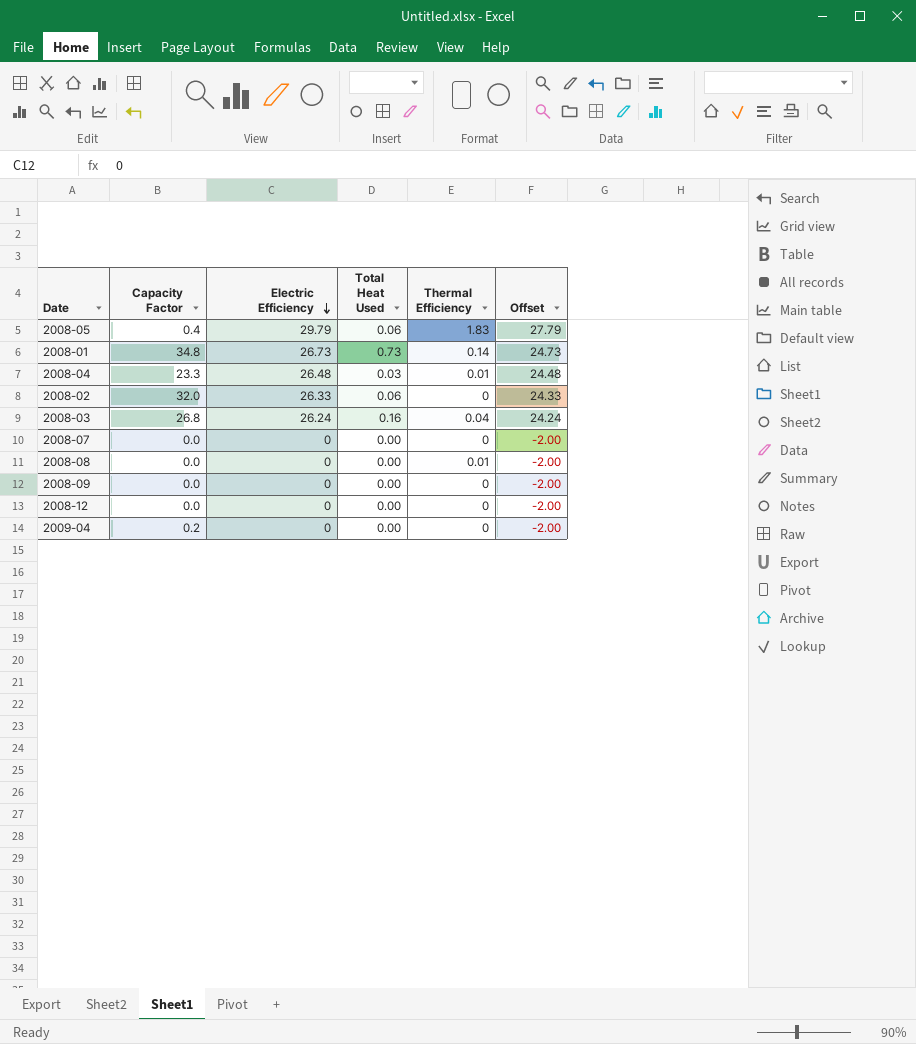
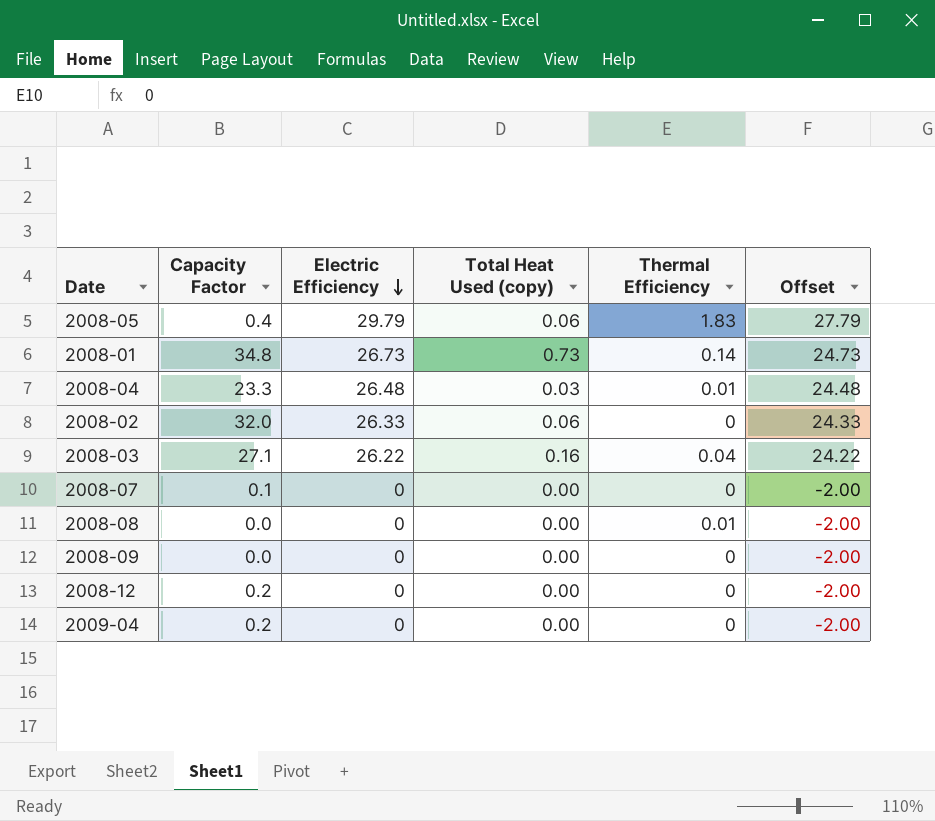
column name: Total Heat Used -> Total Heat Used (copy)
2008-03 | Capacity Factor: 26.8 -> 27.1
2008-03 | Electric Efficiency: 26.24 -> 26.22
2008-03 | Offset: 24.24 -> 24.22
2008-07 | Capacity Factor: 0.0 -> 0.1
2008-12 | Capacity Factor: 0.0 -> 0.2

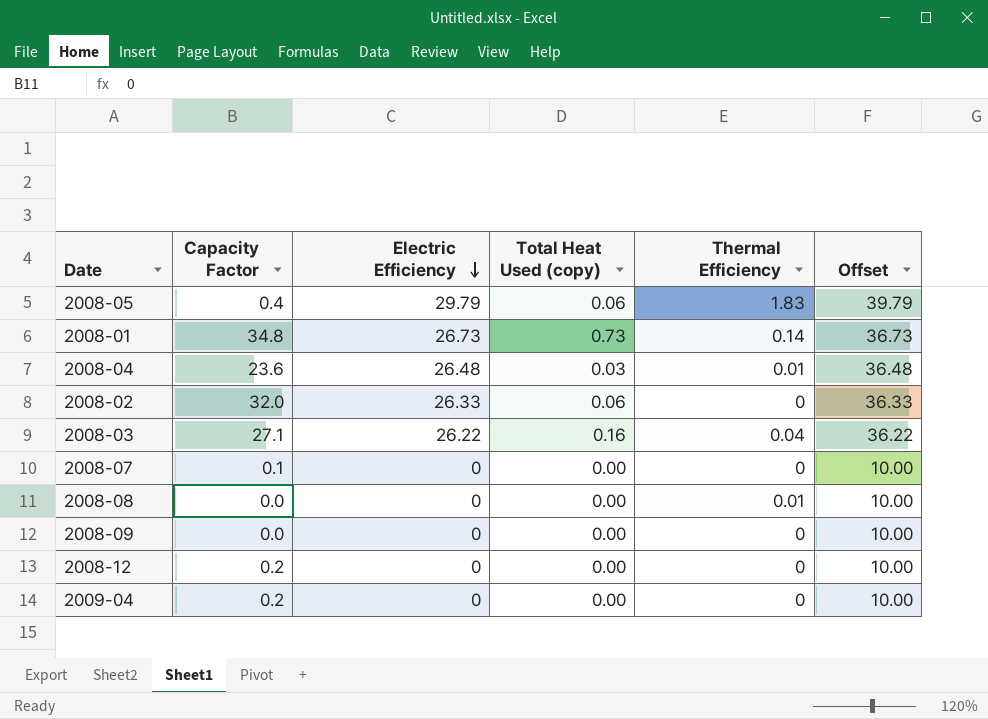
column Offset | formula: [Electric Efficiency] - 2 -> [Electric Efficiency] + 10
2008-04 | Capacity Factor: 23.3 -> 23.6

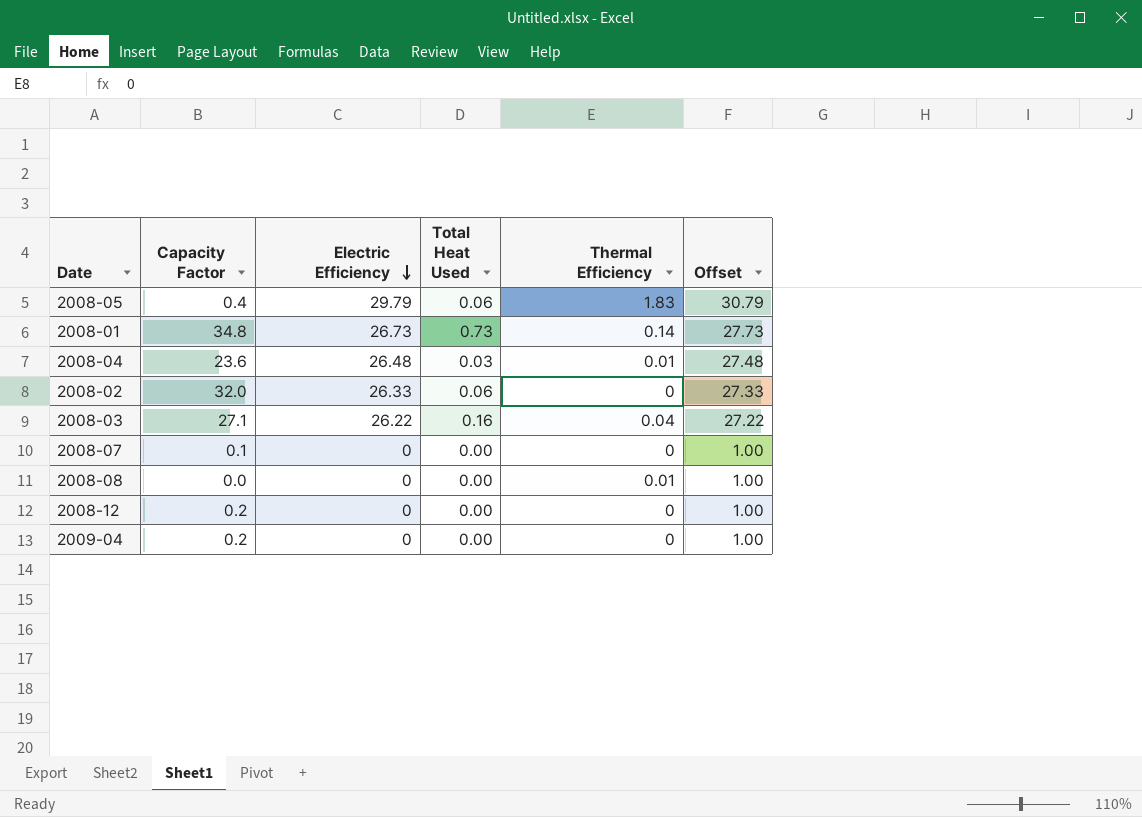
column name: Total Heat Used (copy) -> Total Heat Used
column Offset | formula: [Electric Efficiency] + 10 -> [Electric Efficiency] + 1
row 2008-09: 0.0 | 0 | 0.00 | 0 | 10.00 -> none

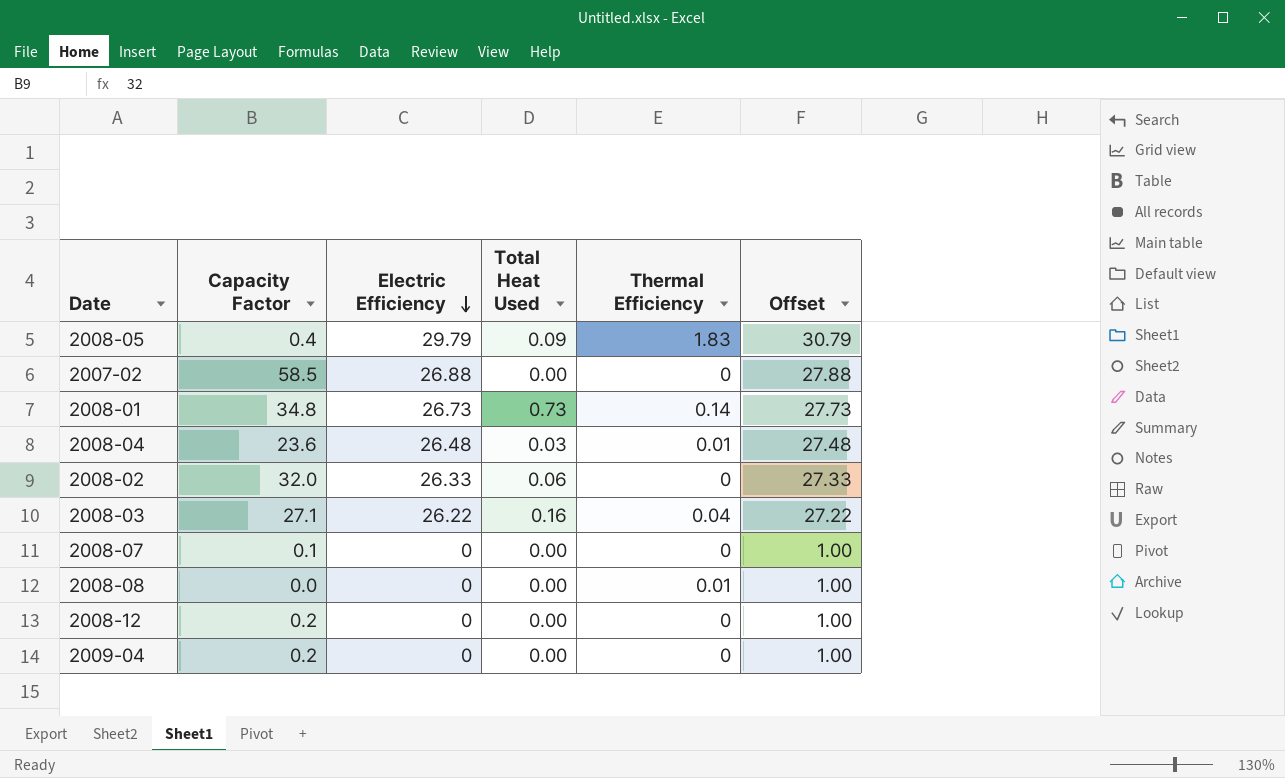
2008-05 | Total Heat Used: 0.06 -> 0.09
row 2007-02: none -> 58.5 | 26.88 | 0.00 | 0 | 27.88

